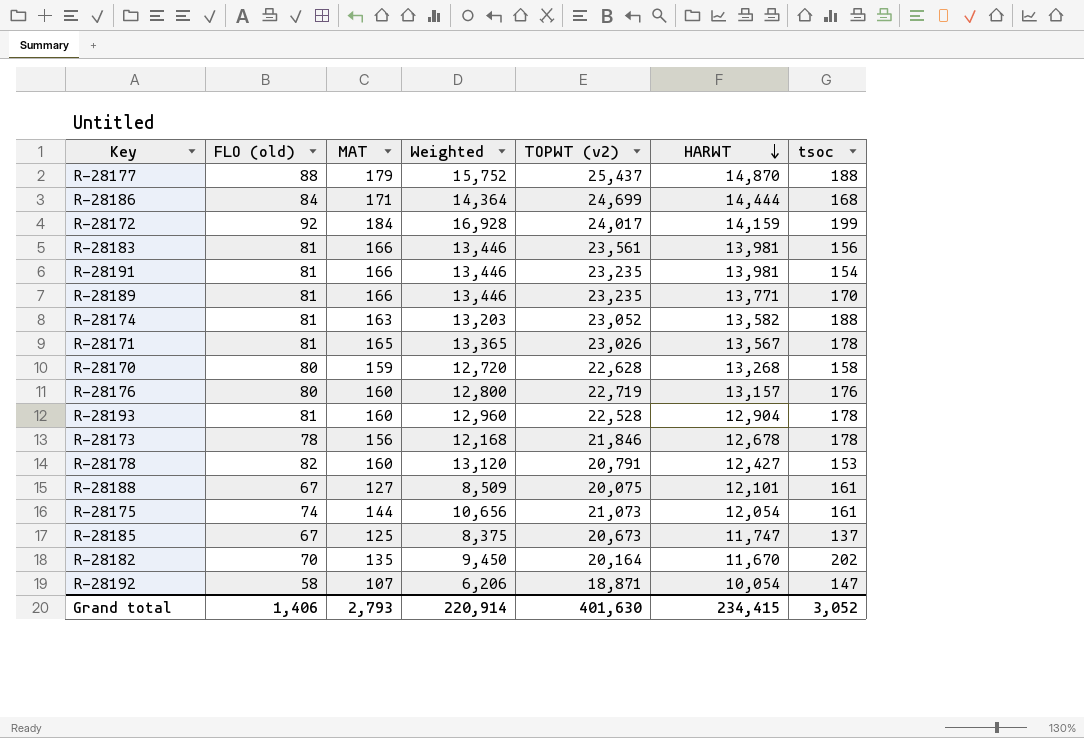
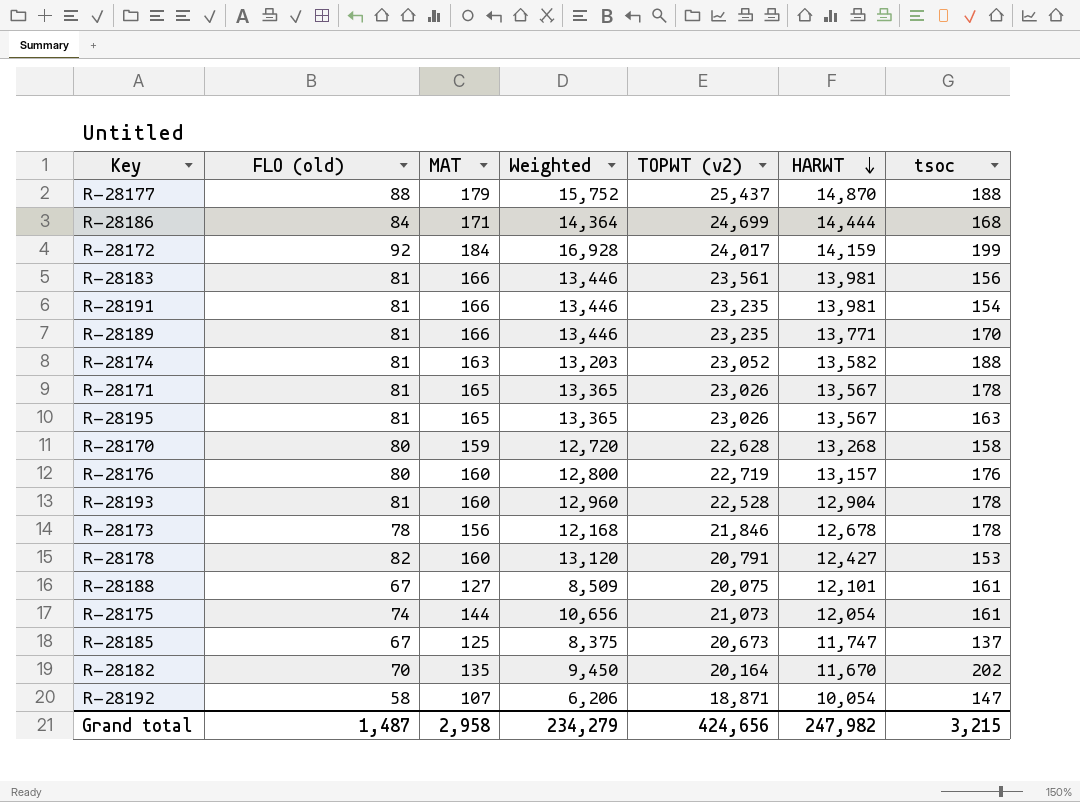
row R-28195: none -> 81 | 165 | 13,365 | 23,026 | 13,567 | 163
Grand total | FLO (old): 1,406 -> 1,487
Grand total | MAT: 2,793 -> 2,958
Grand total | Weighted: 220,914 -> 234,279
Grand total | TOPWT (v2): 401,630 -> 424,656
Grand total | HARWT: 234,415 -> 247,982
Grand total | tsoc: 3,052 -> 3,215

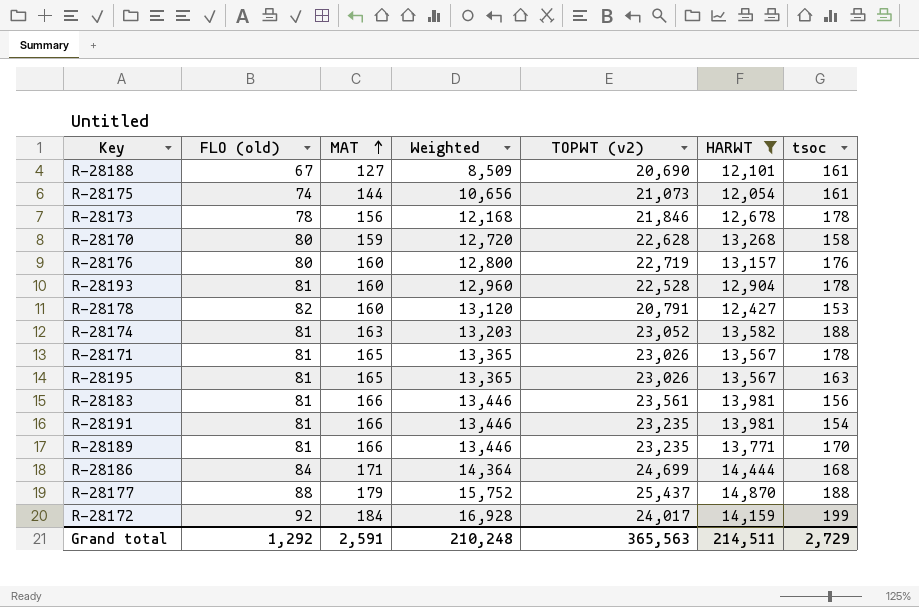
filter: none -> HARWT >= 12,054
row order: HARWT descending -> MAT ascending
R-28188 | TOPWT (v2): 20,075 -> 20,690
Grand total | FLO (old): 1,487 -> 1,292
Grand total | MAT: 2,958 -> 2,591
Grand total | Weighted: 234,279 -> 210,248
Grand total | TOPWT (v2): 424,656 -> 365,563
Grand total | HARWT: 247,982 -> 214,511
Grand total | tsoc: 3,215 -> 2,729

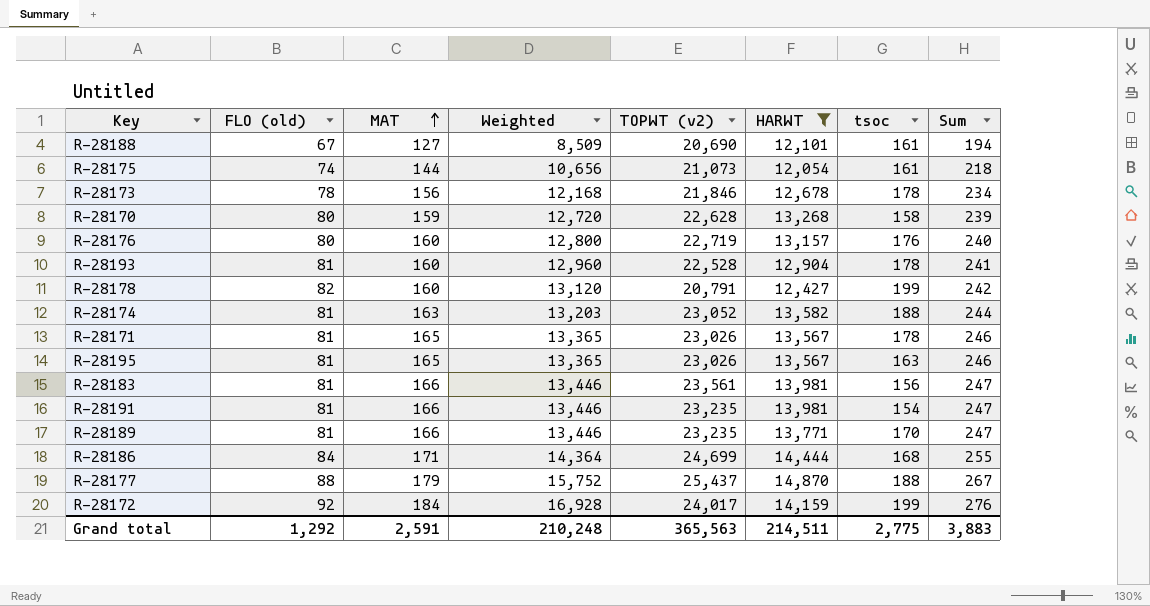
column Sum | formula: none -> [FLO (old)] + [MAT]
R-28178 | tsoc: 153 -> 199
Grand total | tsoc: 2,729 -> 2,775

